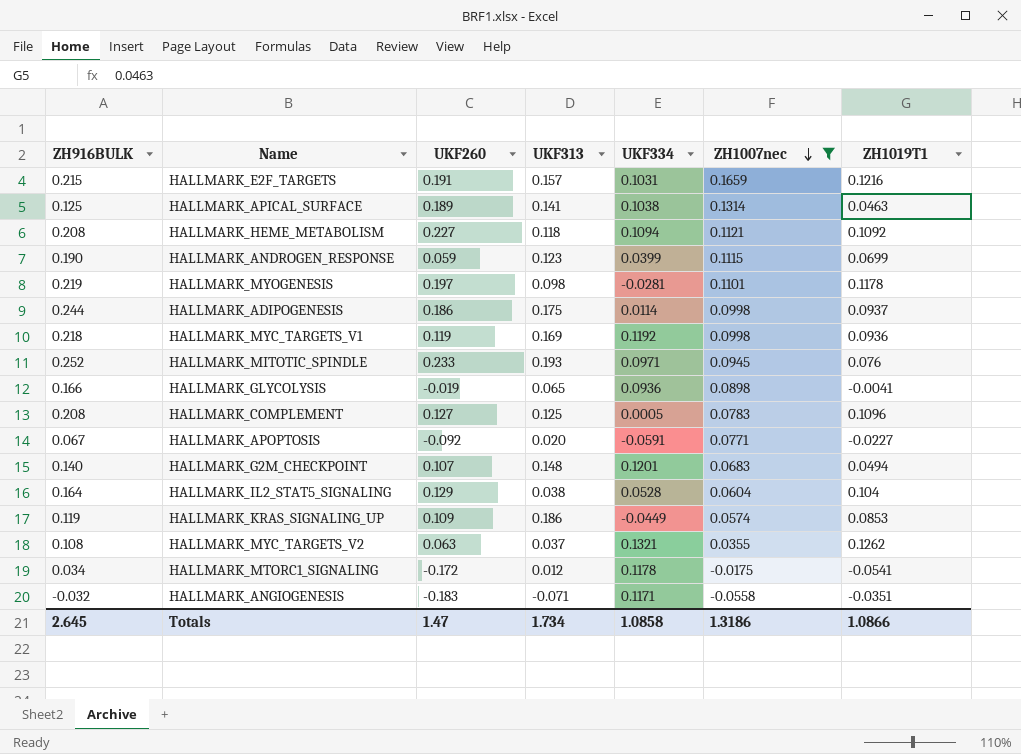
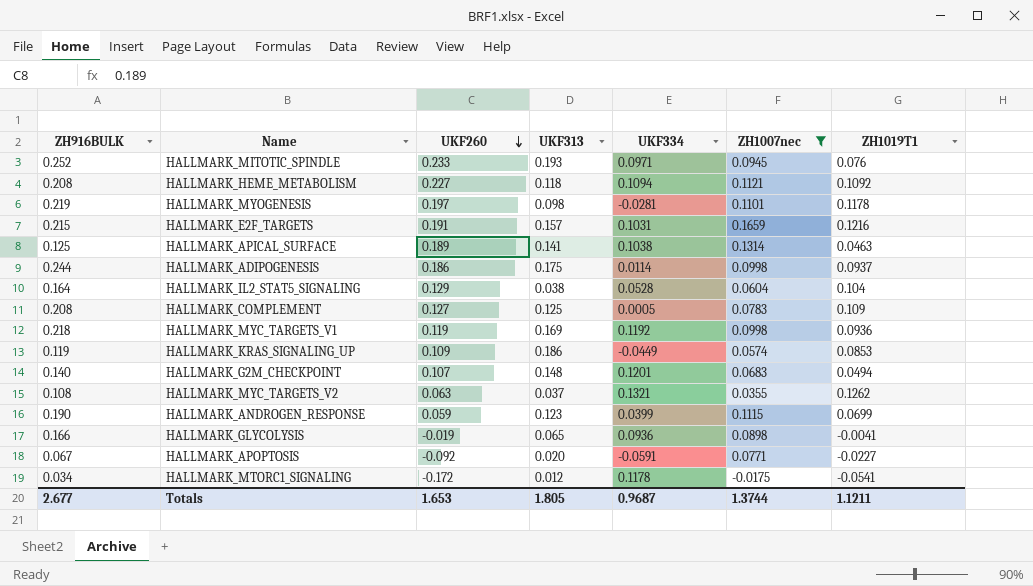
row order: ZH1007nec descending -> UKF260 descending
row HALLMARK_ANGIOGENESIS: -0.032 | -0.183 | -0.071 | 0.1171 | -0.0558 | -0.0351 -> none
HALLMARK_COMPLEMENT | ZH1019T1: 0.1096 -> 0.109
Totals | ZH916BULK: 2.645 -> 2.677
Totals | UKF260: 1.47 -> 1.653
Totals | UKF313: 1.734 -> 1.805
Totals | UKF334: 1.0858 -> 0.9687
Totals | ZH1007nec: 1.3186 -> 1.3744
Totals | ZH1019T1: 1.0866 -> 1.1211

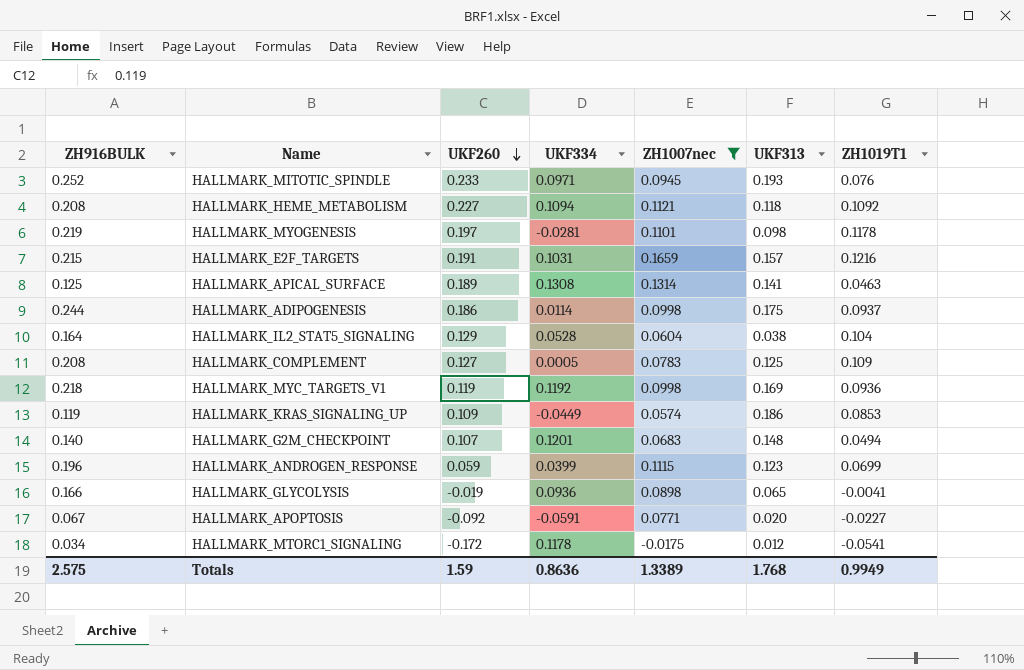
column UKF313 | position: 4 -> 6
row HALLMARK_MYC_TARGETS_V2: 0.108 | 0.063 | 0.037 | 0.1321 | 0.0355 | 0.1262 -> none
HALLMARK_APICAL_SURFACE | UKF334: 0.1038 -> 0.1308
HALLMARK_ANDROGEN_RESPONSE | ZH916BULK: 0.190 -> 0.196
Totals | ZH916BULK: 2.677 -> 2.575
Totals | UKF260: 1.653 -> 1.59
Totals | UKF334: 0.9687 -> 0.8636
Totals | ZH1007nec: 1.3744 -> 1.3389
Totals | UKF313: 1.805 -> 1.768
Totals | ZH1019T1: 1.1211 -> 0.9949

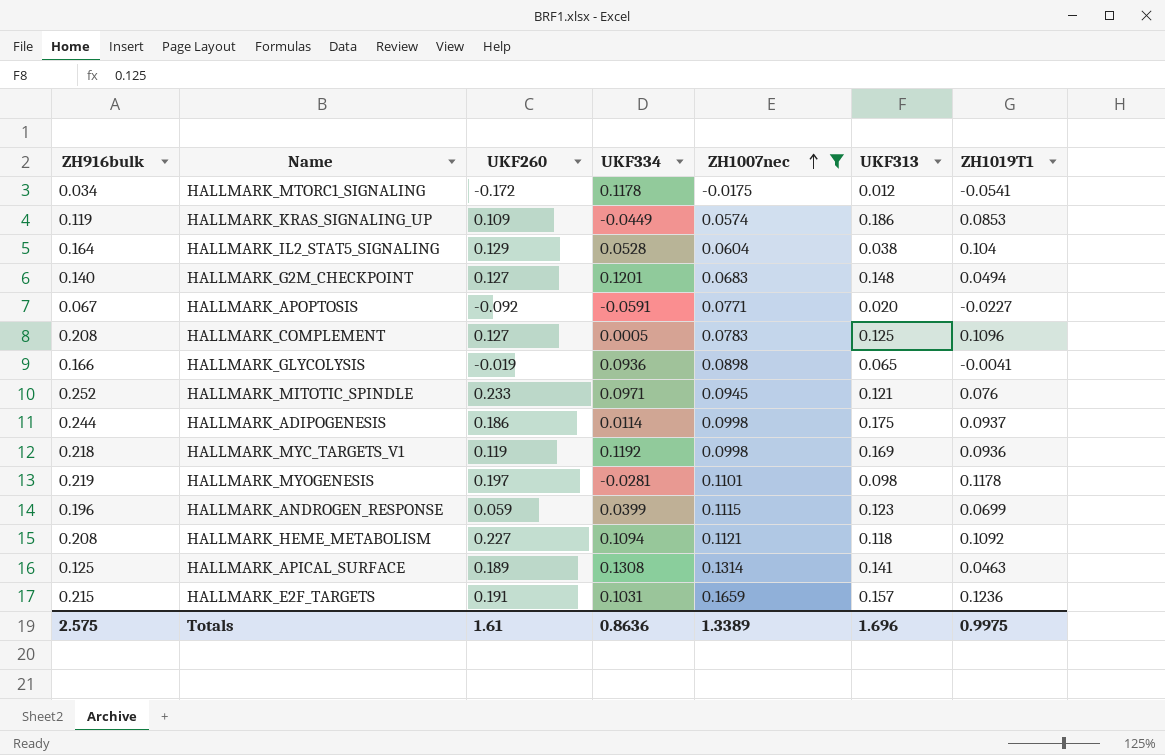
row order: UKF260 descending -> ZH1007nec ascending
column name: ZH916BULK -> ZH916bulk
HALLMARK_G2M_CHECKPOINT | UKF260: 0.107 -> 0.127
HALLMARK_COMPLEMENT | ZH1019T1: 0.109 -> 0.1096
HALLMARK_MITOTIC_SPINDLE | UKF313: 0.193 -> 0.121
HALLMARK_E2F_TARGETS | ZH1019T1: 0.1216 -> 0.1236
Totals | UKF260: 1.59 -> 1.61
Totals | UKF313: 1.768 -> 1.696
Totals | ZH1019T1: 0.9949 -> 0.9975

